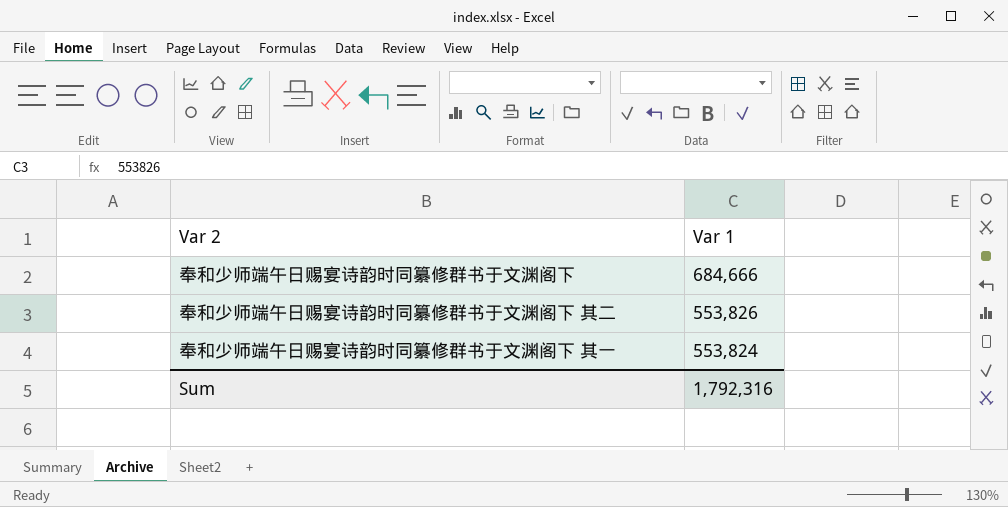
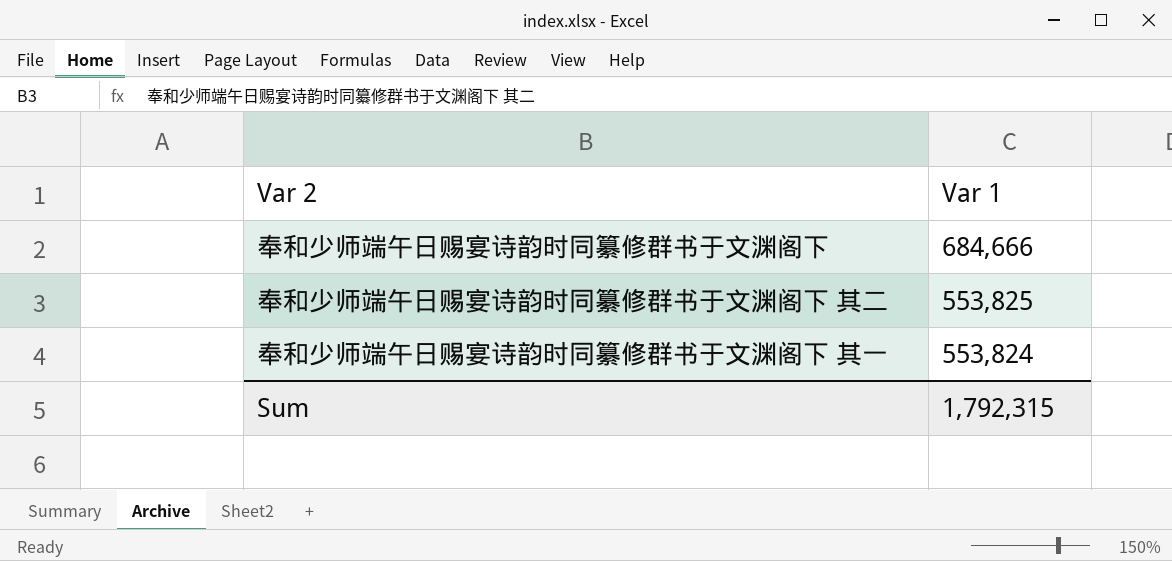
奉和少师端午日赐宴诗韵时同纂修群书于文渊阁下 其二 | Var 1: 553,826 -> 553,825
Sum | Var 1: 1,792,316 -> 1,792,315

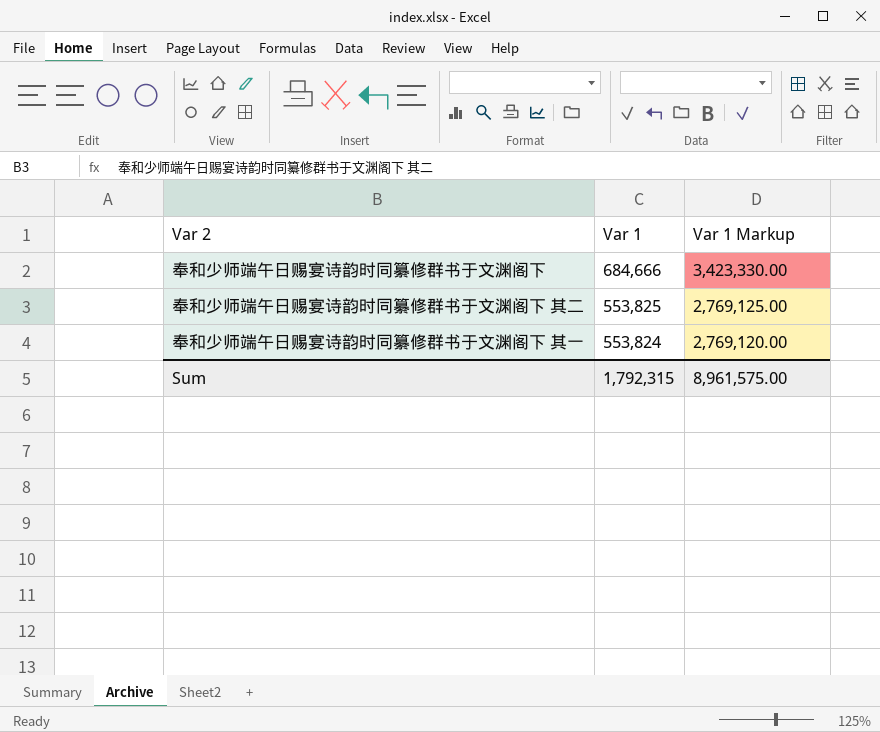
column Var 1 Markup | formula: none -> [Var 1] * 5

